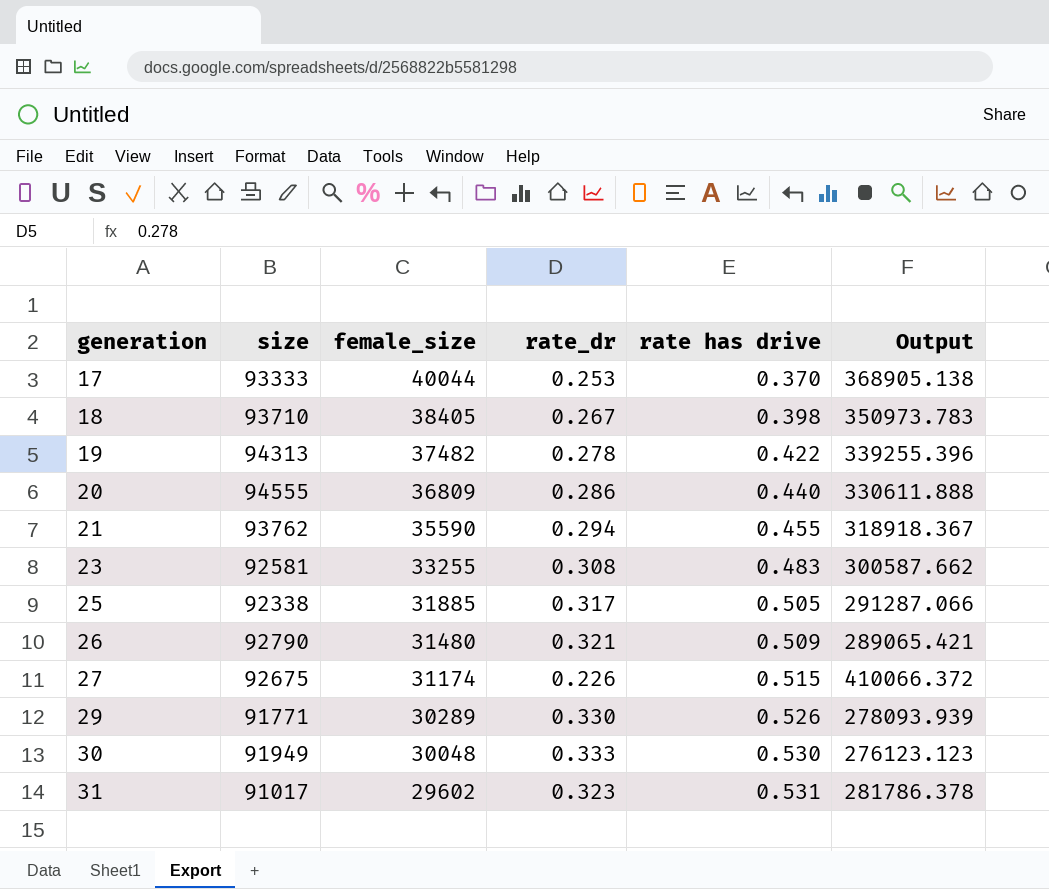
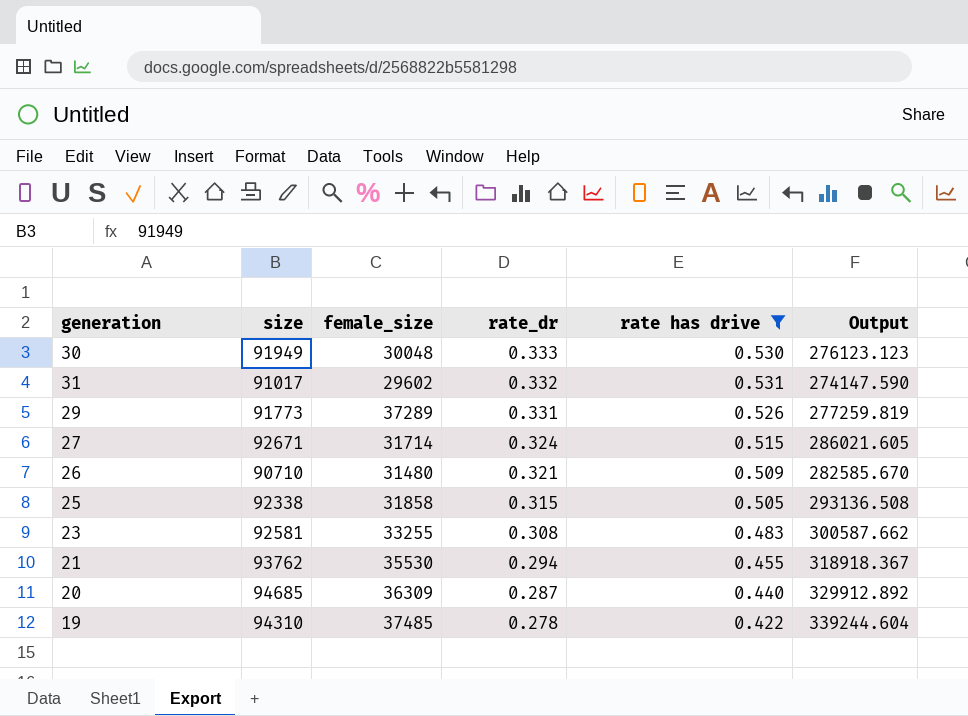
filter: none -> rate has drive >= 0.422
row order: generation ascending -> rate_dr descending
31 | rate_dr: 0.323 -> 0.332
31 | Output: 281786.378 -> 274147.590
29 | size: 91771 -> 91773
29 | female_size: 30289 -> 37289
29 | rate_dr: 0.330 -> 0.331
29 | Output: 278093.939 -> 277259.819
27 | size: 92675 -> 92671
27 | female_size: 31174 -> 31714
27 | rate_dr: 0.226 -> 0.324
27 | Output: 410066.372 -> 286021.605
26 | size: 92790 -> 90710
26 | Output: 289065.421 -> 282585.670
25 | female_size: 31885 -> 31858
25 | rate_dr: 0.317 -> 0.315
25 | Output: 291287.066 -> 293136.508
21 | female_size: 35590 -> 35530
20 | size: 94555 -> 94685
20 | female_size: 36809 -> 36309
20 | rate_dr: 0.286 -> 0.287
20 | Output: 330611.888 -> 329912.892
19 | size: 94313 -> 94310
19 | female_size: 37482 -> 37485
19 | Output: 339255.396 -> 339244.604

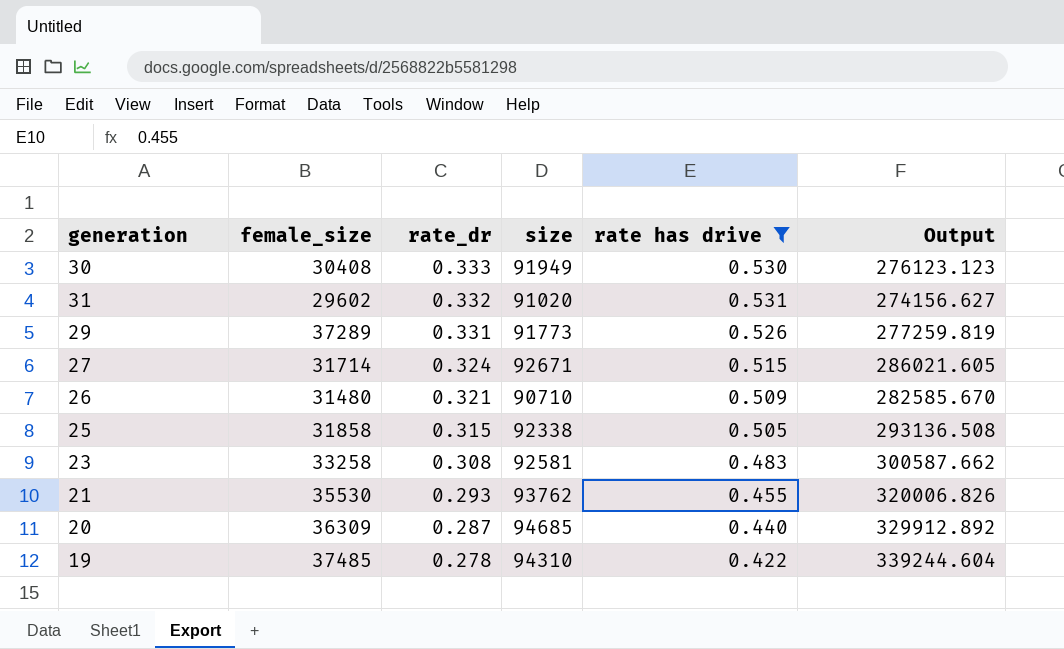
column size | position: 2 -> 4
30 | female_size: 30048 -> 30408
31 | size: 91017 -> 91020
31 | Output: 274147.590 -> 274156.627
23 | female_size: 33255 -> 33258
21 | rate_dr: 0.294 -> 0.293
21 | Output: 318918.367 -> 320006.826

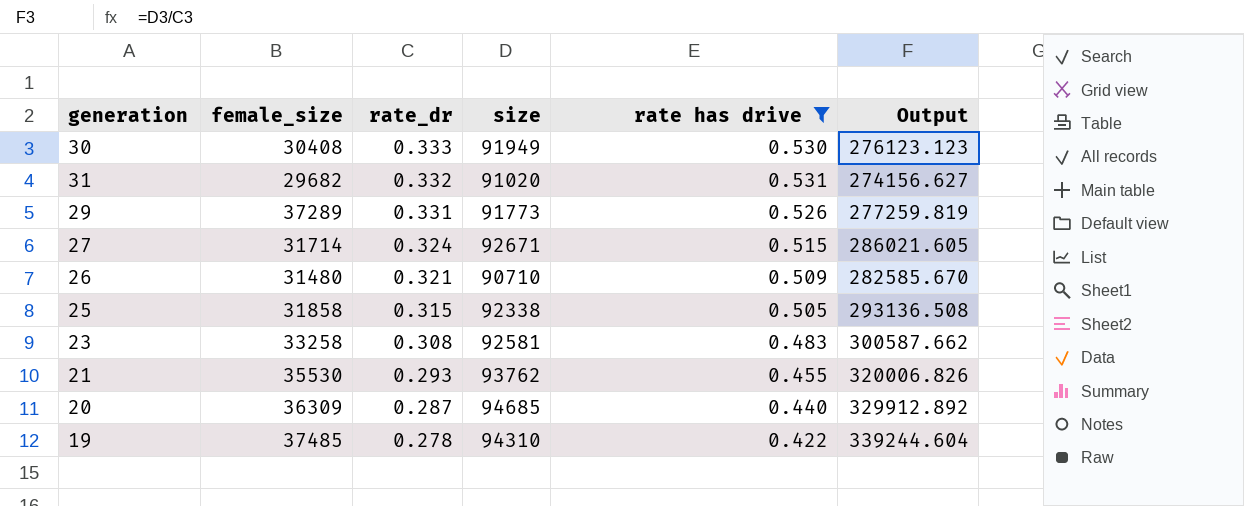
31 | female_size: 29602 -> 29682

